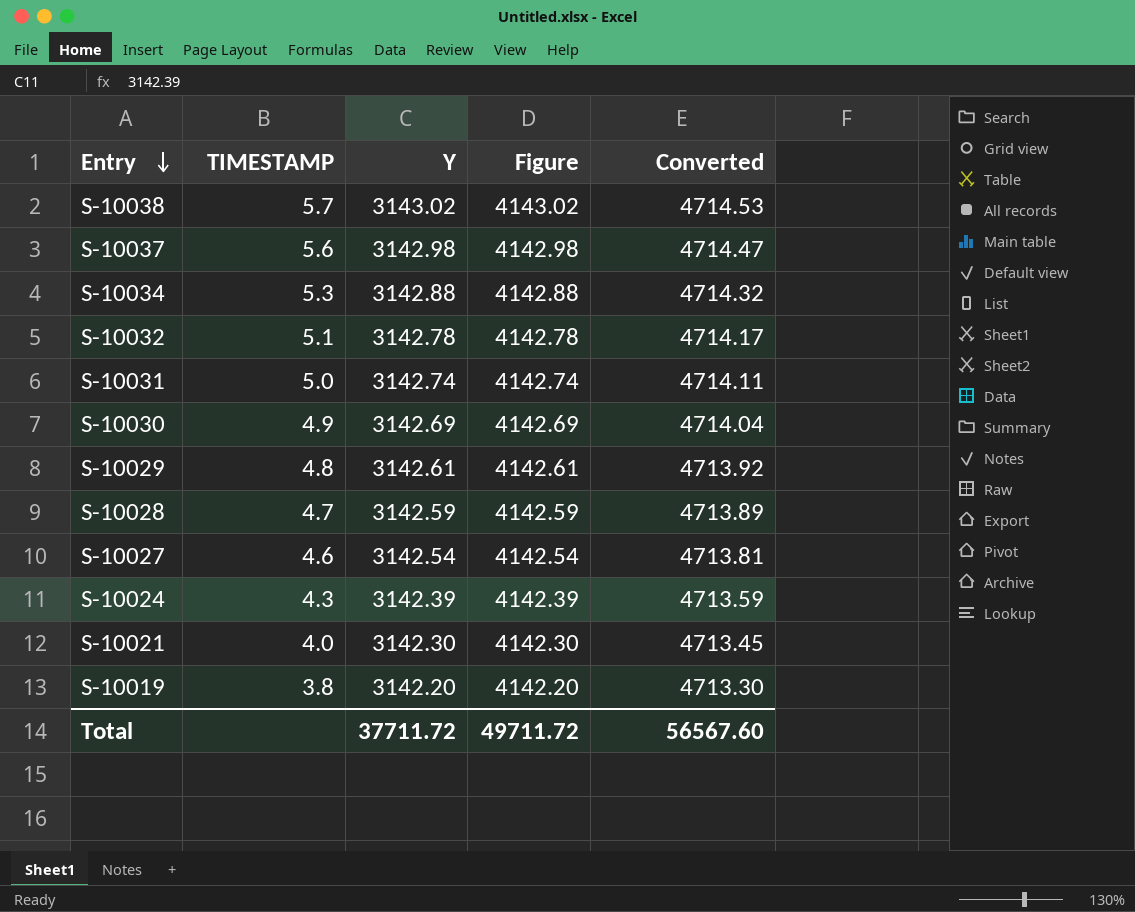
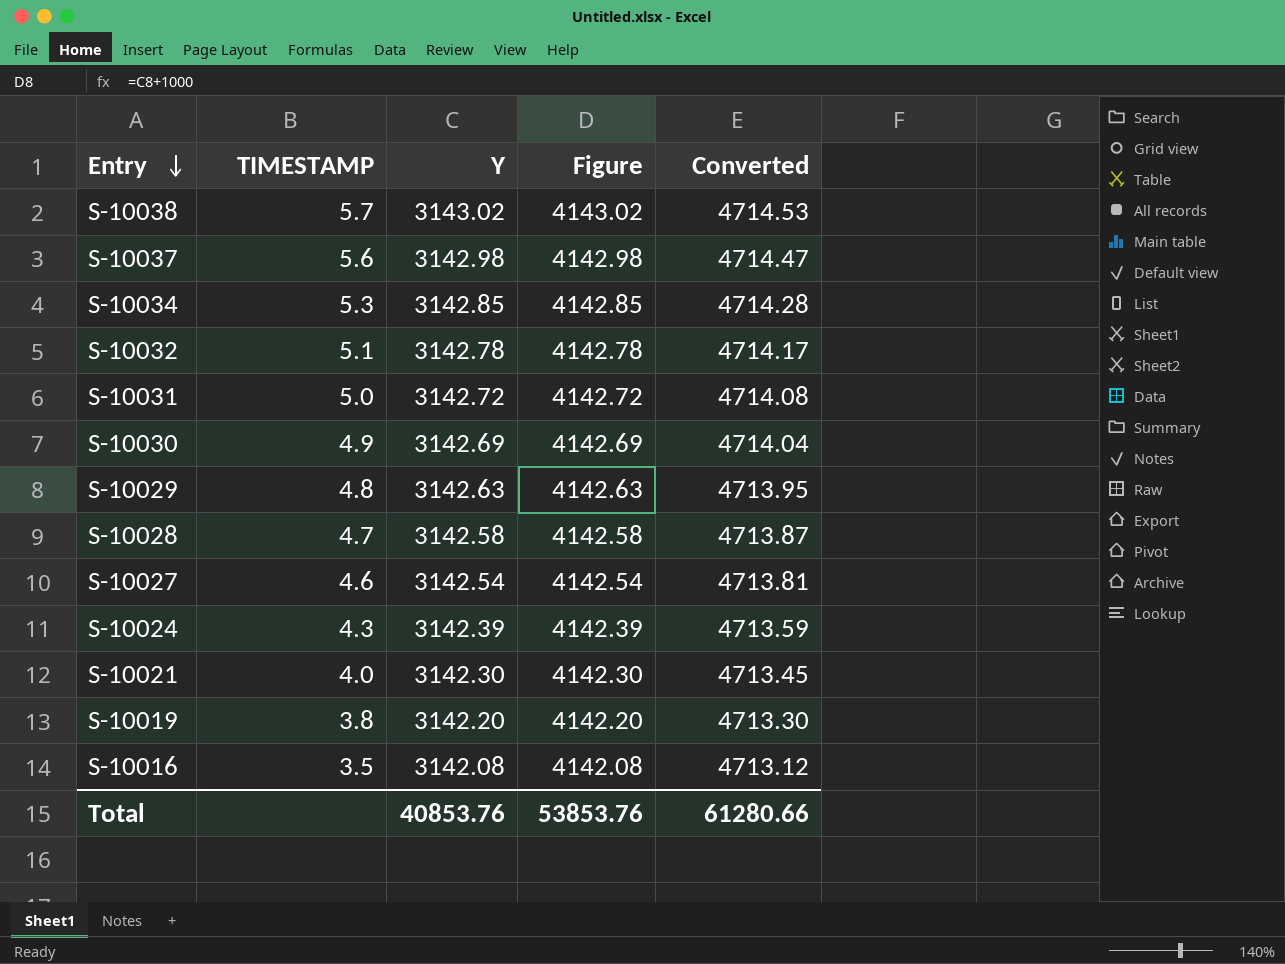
S-10034 | Y: 3142.88 -> 3142.85
S-10034 | Figure: 4142.88 -> 4142.85
S-10034 | Converted: 4714.32 -> 4714.28
S-10031 | Y: 3142.74 -> 3142.72
S-10031 | Figure: 4142.74 -> 4142.72
S-10031 | Converted: 4714.11 -> 4714.08
S-10029 | Y: 3142.61 -> 3142.63
S-10029 | Figure: 4142.61 -> 4142.63
S-10029 | Converted: 4713.92 -> 4713.95
S-10028 | Y: 3142.59 -> 3142.58
S-10028 | Figure: 4142.59 -> 4142.58
S-10028 | Converted: 4713.89 -> 4713.87
row S-10016: none -> 3.5 | 3142.08 | 4142.08 | 4713.12
Total | Y: 37711.72 -> 40853.76
Total | Figure: 49711.72 -> 53853.76
Total | Converted: 56567.60 -> 61280.66

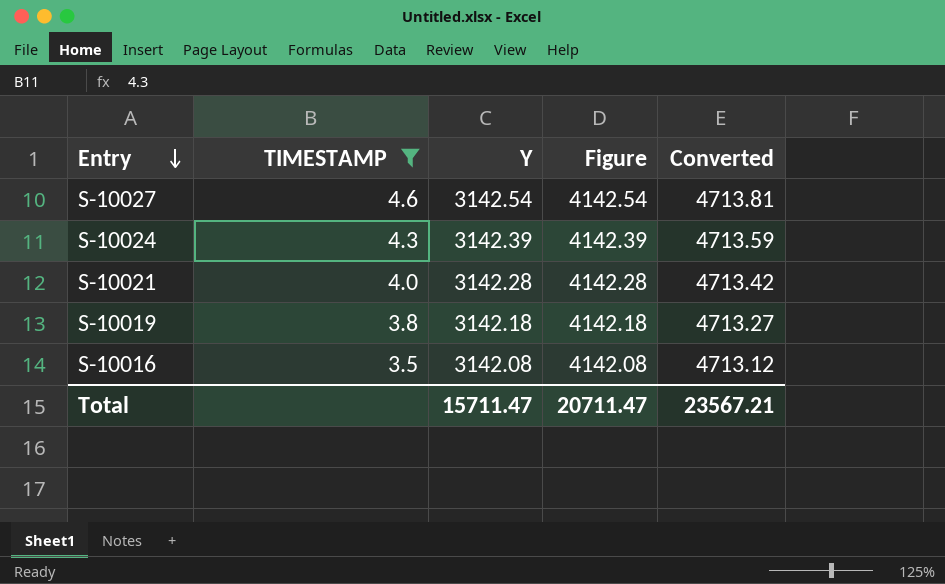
filter: none -> TIMESTAMP <= 4.6
S-10021 | Y: 3142.30 -> 3142.28
S-10021 | Figure: 4142.30 -> 4142.28
S-10021 | Converted: 4713.45 -> 4713.42
S-10019 | Y: 3142.20 -> 3142.18
S-10019 | Figure: 4142.20 -> 4142.18
S-10019 | Converted: 4713.30 -> 4713.27
Total | Y: 40853.76 -> 15711.47
Total | Figure: 53853.76 -> 20711.47
Total | Converted: 61280.66 -> 23567.21

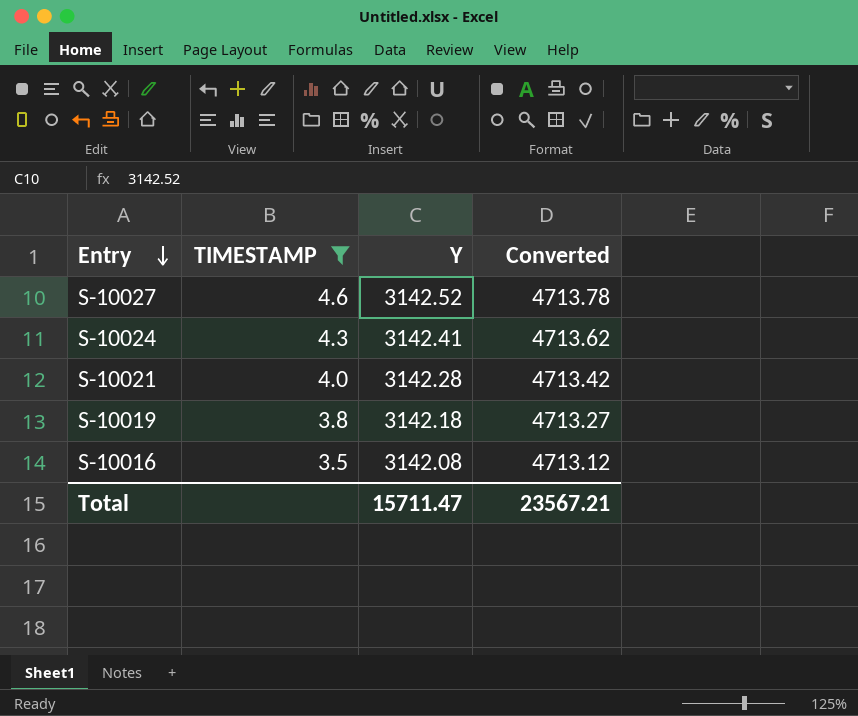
column Figure | formula: [Y] + 1000 -> none
S-10027 | Y: 3142.54 -> 3142.52
S-10027 | Converted: 4713.81 -> 4713.78
S-10024 | Y: 3142.39 -> 3142.41
S-10024 | Converted: 4713.59 -> 4713.62

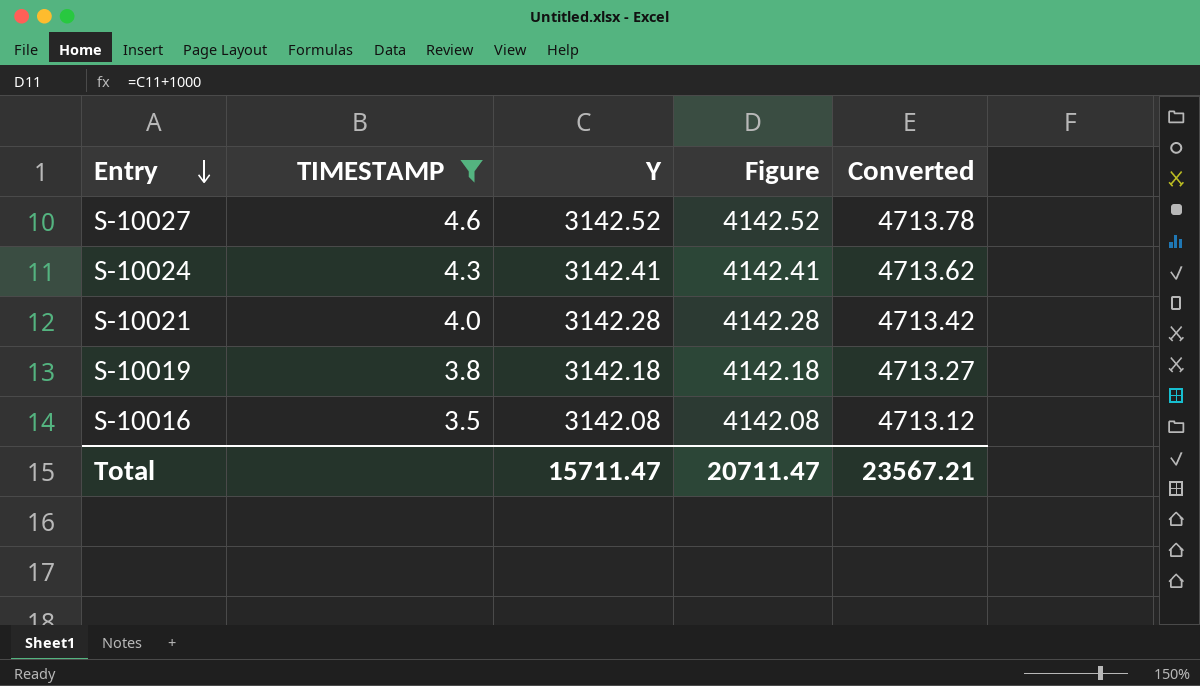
column Figure | formula: none -> [Y] + 1000

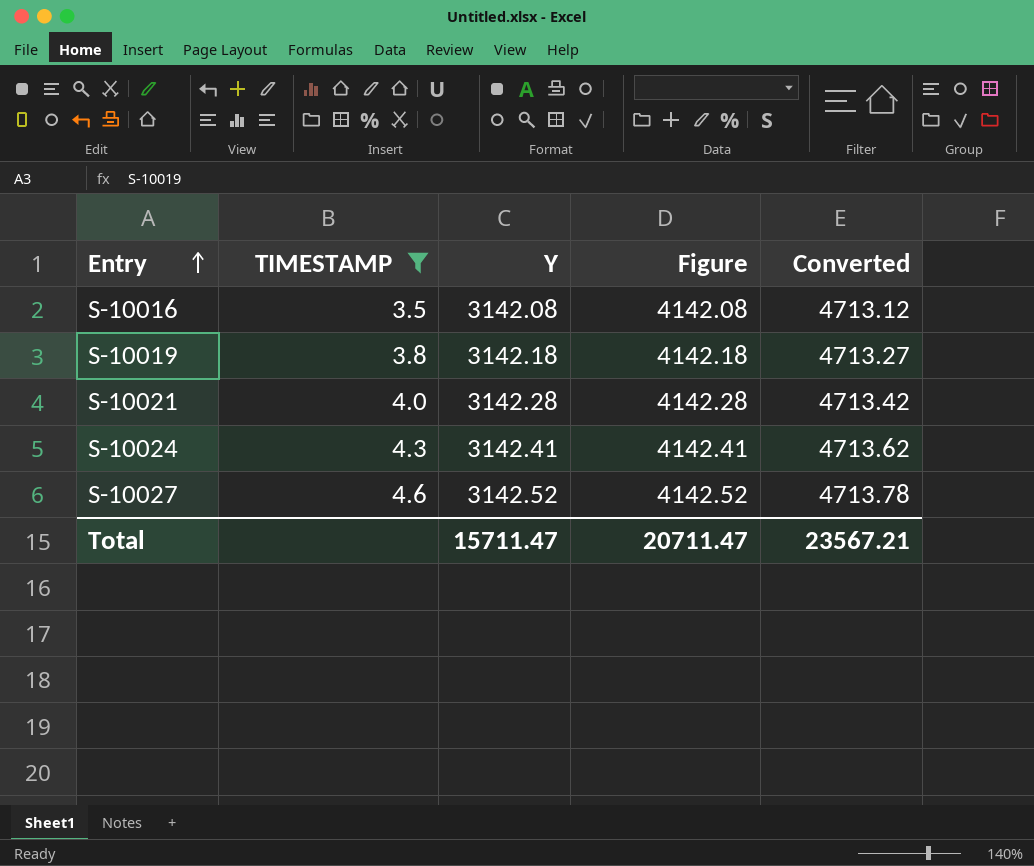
row order: Entry descending -> Entry ascending

